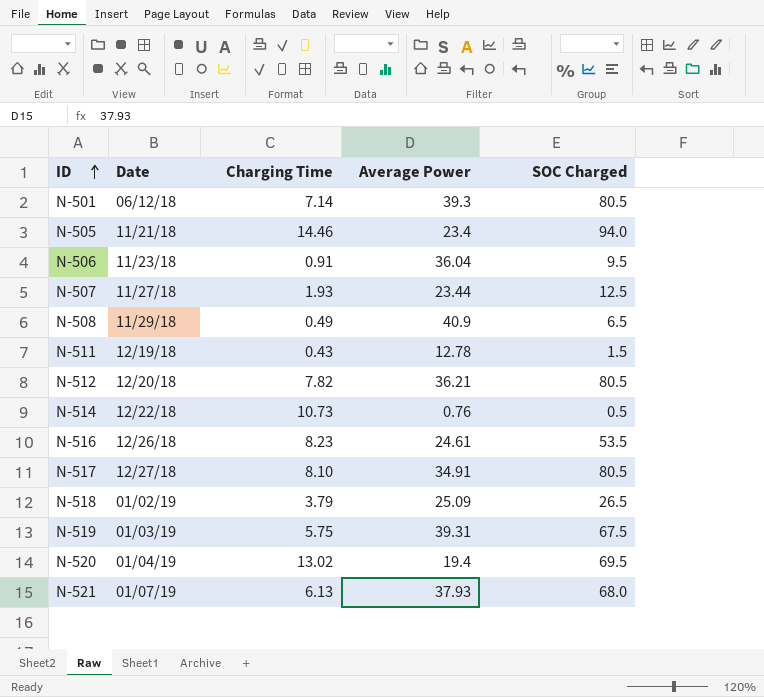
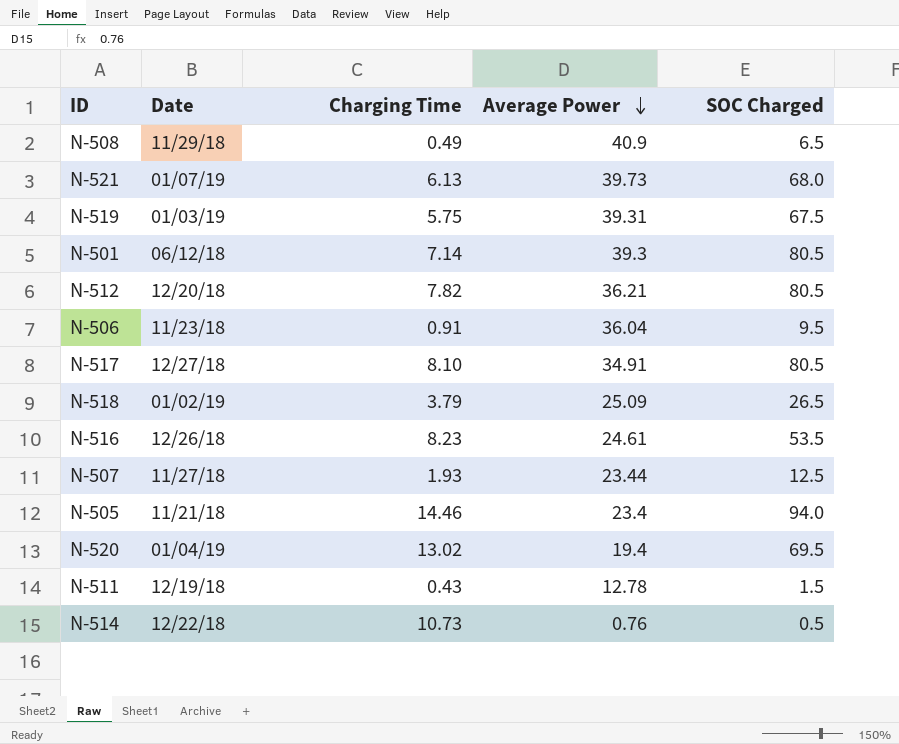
row order: ID ascending -> Average Power descending
N-521 | Average Power: 37.93 -> 39.73

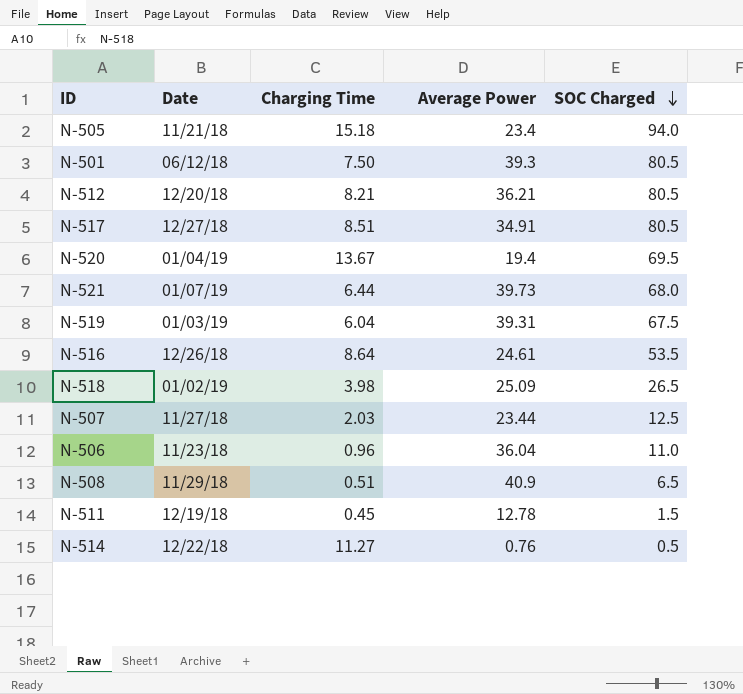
row order: Average Power descending -> SOC Charged descending
N-505 | Charging Time: 14.46 -> 15.18
N-501 | Charging Time: 7.14 -> 7.50
N-512 | Charging Time: 7.82 -> 8.21
N-517 | Charging Time: 8.10 -> 8.51
N-520 | Charging Time: 13.02 -> 13.67
N-521 | Charging Time: 6.13 -> 6.44
N-519 | Charging Time: 5.75 -> 6.04
N-516 | Charging Time: 8.23 -> 8.64
N-518 | Charging Time: 3.79 -> 3.98
N-507 | Charging Time: 1.93 -> 2.03
N-506 | Charging Time: 0.91 -> 0.96
N-506 | SOC Charged: 9.5 -> 11.0
N-508 | Charging Time: 0.49 -> 0.51
N-511 | Charging Time: 0.43 -> 0.45
N-514 | Charging Time: 10.73 -> 11.27

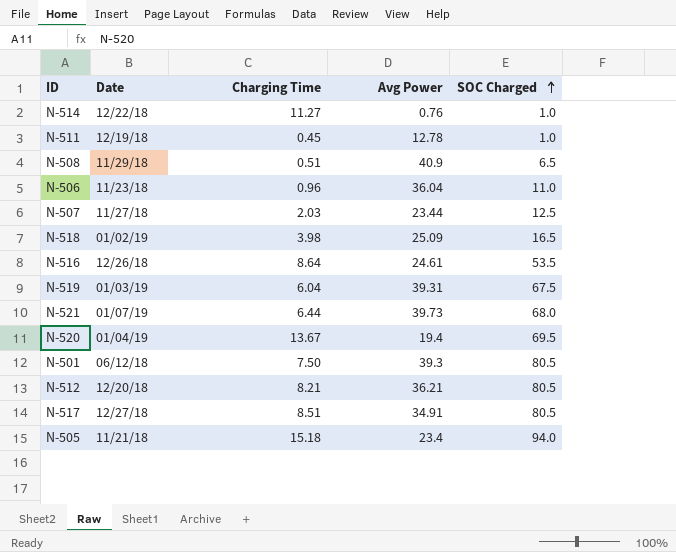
row order: SOC Charged descending -> SOC Charged ascending
column name: Average Power -> Avg Power
N-514 | SOC Charged: 0.5 -> 1.0
N-511 | SOC Charged: 1.5 -> 1.0
N-518 | SOC Charged: 26.5 -> 16.5

